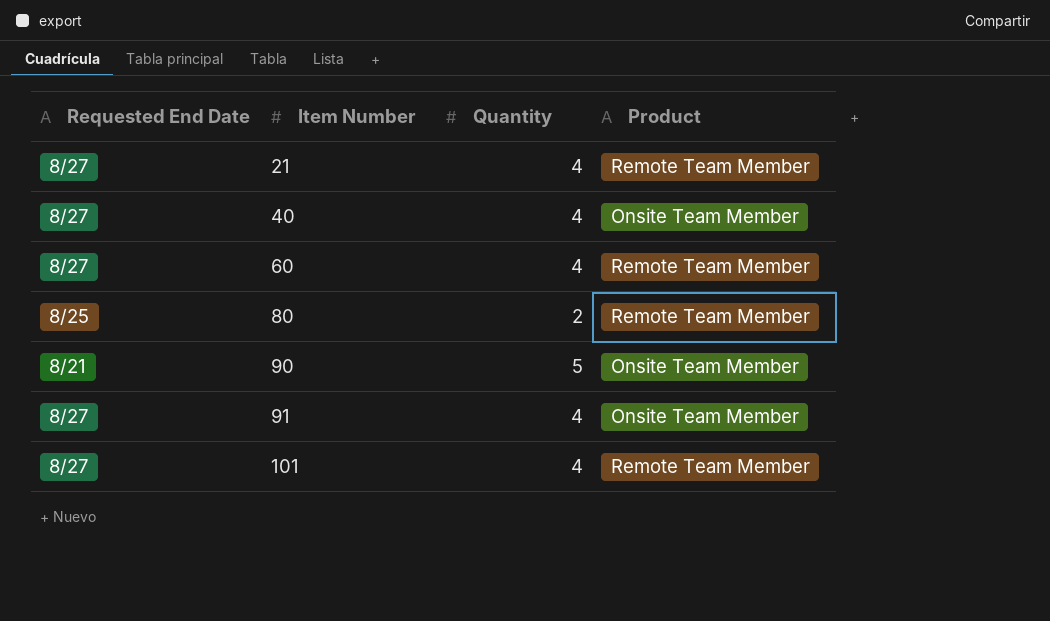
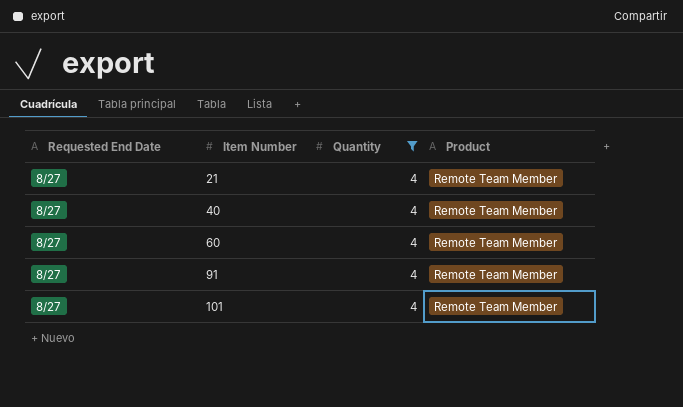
filter: none -> Quantity = 4
40 | Product: Onsite Team Member -> Remote Team Member
91 | Product: Onsite Team Member -> Remote Team Member

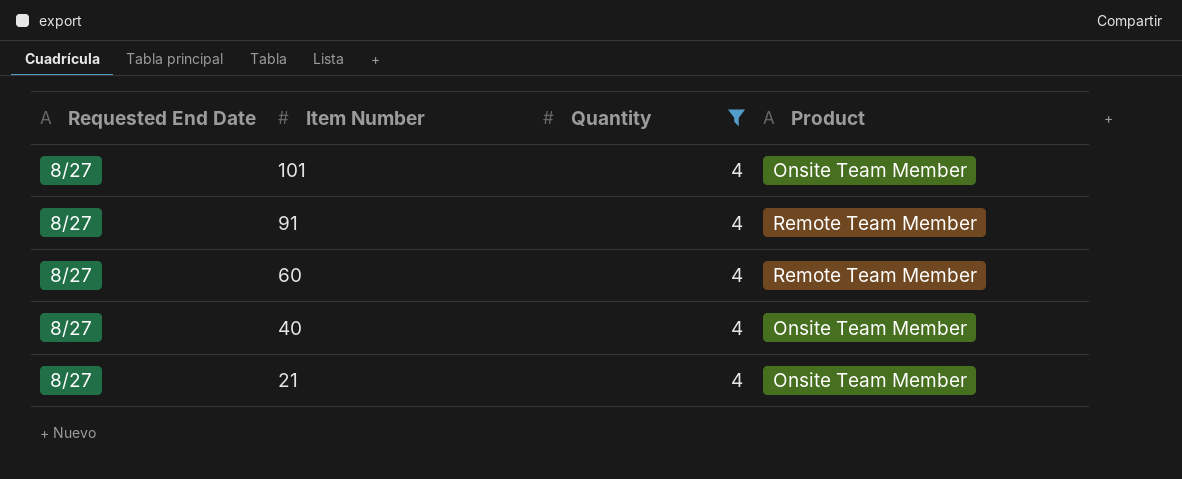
row order: Item Number ascending -> Item Number descending
101 | Product: Remote Team Member -> Onsite Team Member
40 | Product: Remote Team Member -> Onsite Team Member
21 | Product: Remote Team Member -> Onsite Team Member

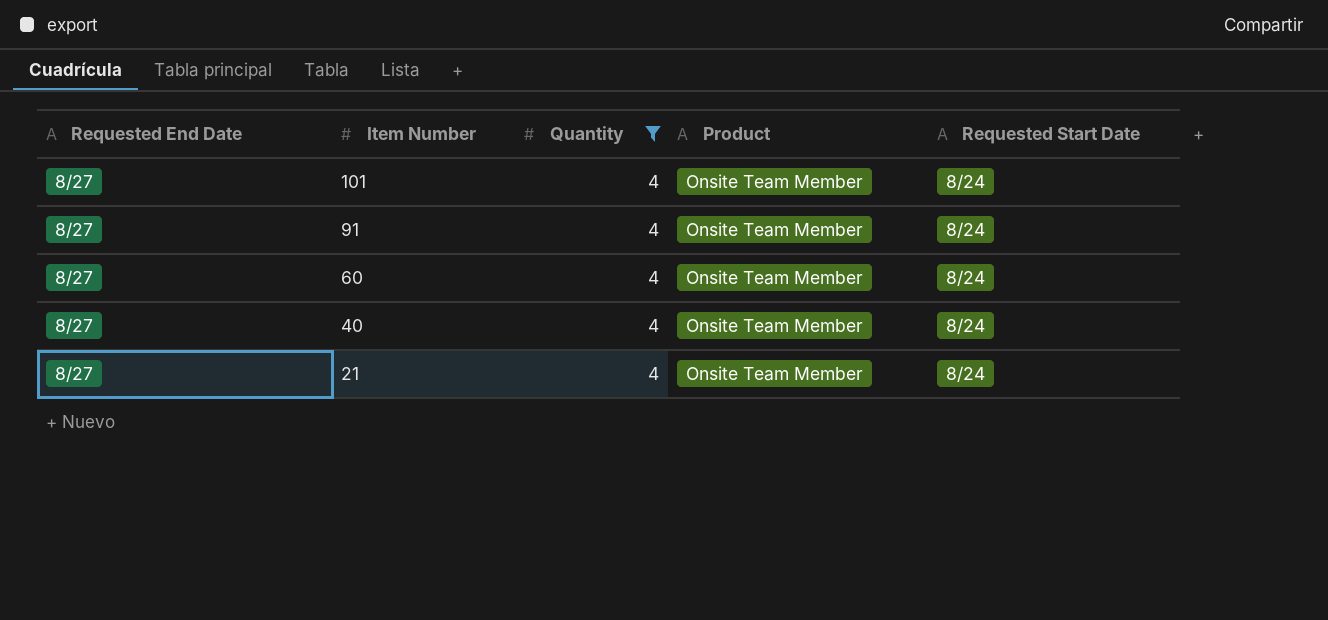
column Requested Start Date | position: none -> 5
91 | Product: Remote Team Member -> Onsite Team Member
60 | Product: Remote Team Member -> Onsite Team Member

